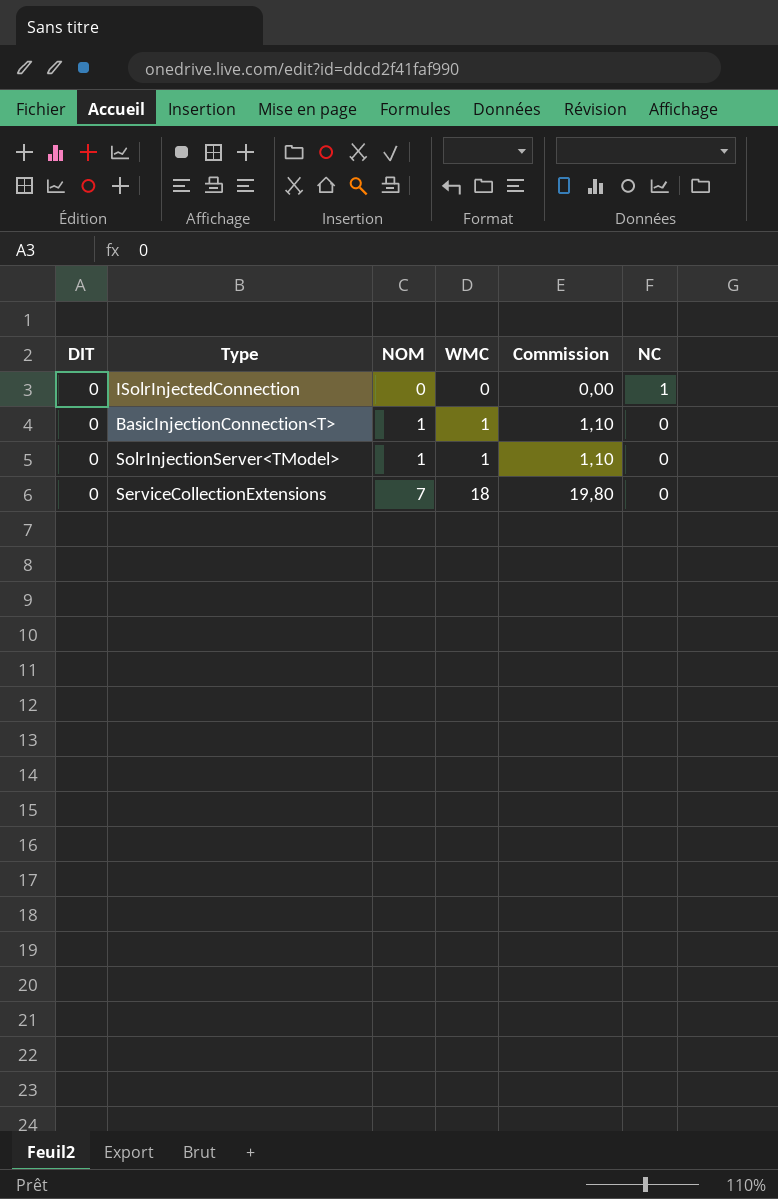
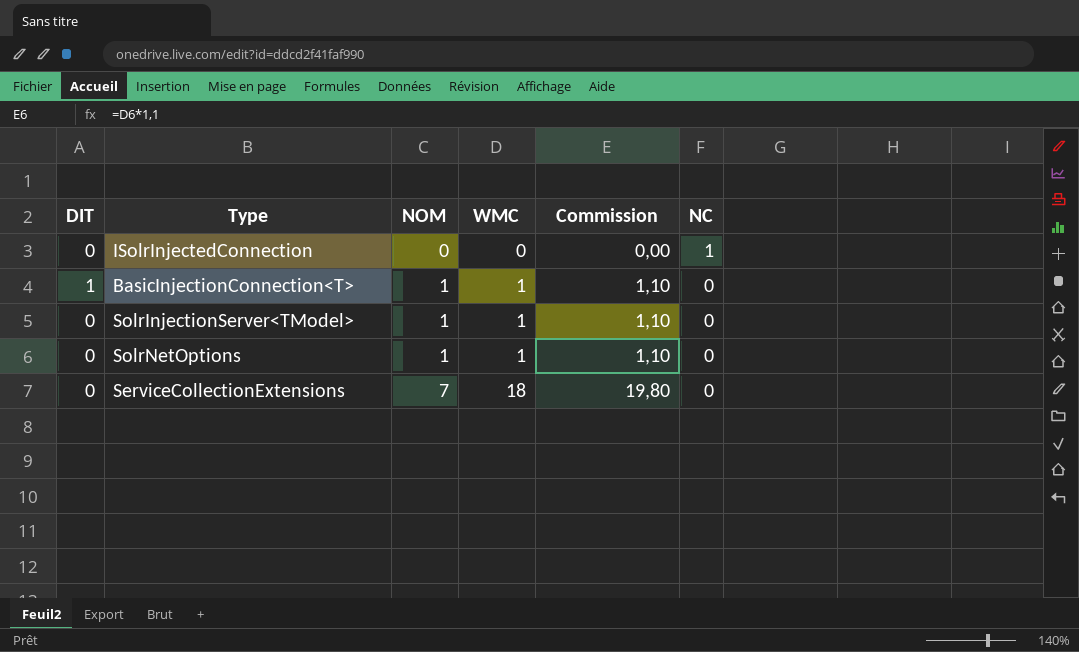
BasicInjectionConnection<T> | DIT: 0 -> 1
row SolrNetOptions: none -> 0 | 1 | 1 | 1,10 | 0

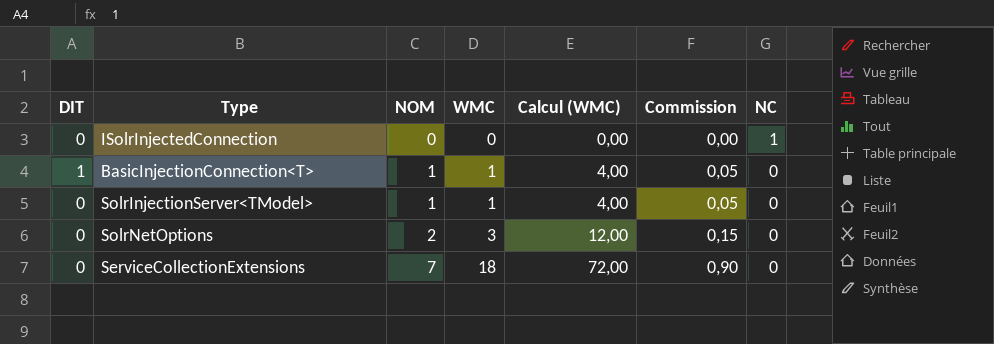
column Calcul (WMC) | formula: none -> [WMC] * 4
column Commission | formula: [WMC] * 1,1 -> [WMC] * 0,05
SolrNetOptions | NOM: 1 -> 2
SolrNetOptions | WMC: 1 -> 3

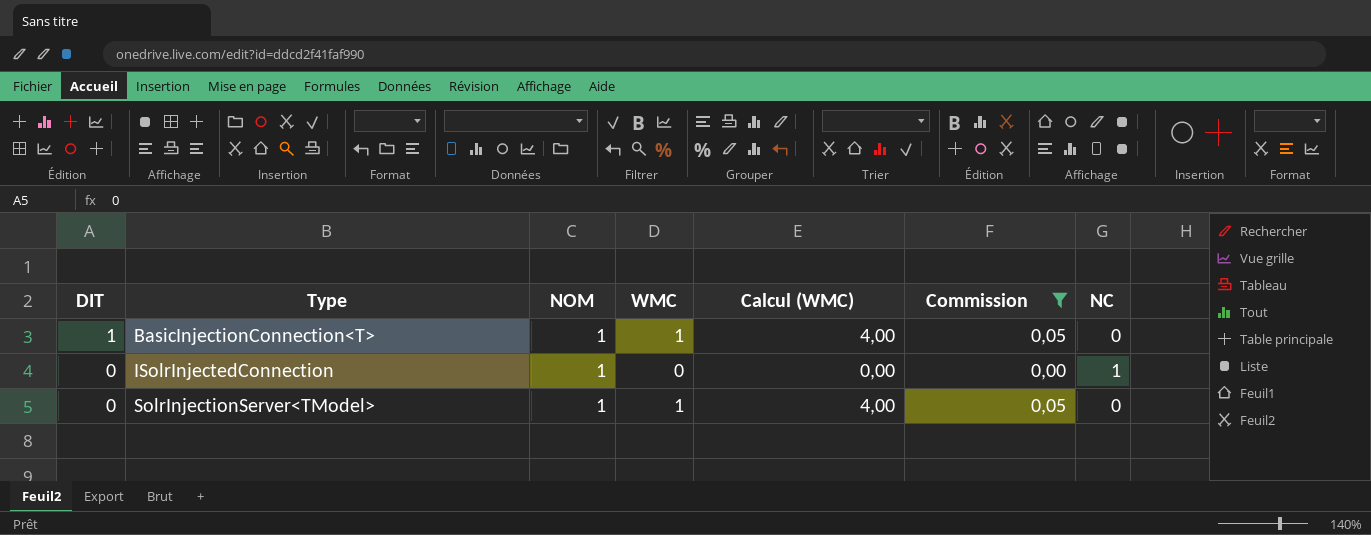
filter: none -> Commission <= 0,05
row order: NOM ascending -> DIT descending
ISolrInjectedConnection | NOM: 0 -> 1

